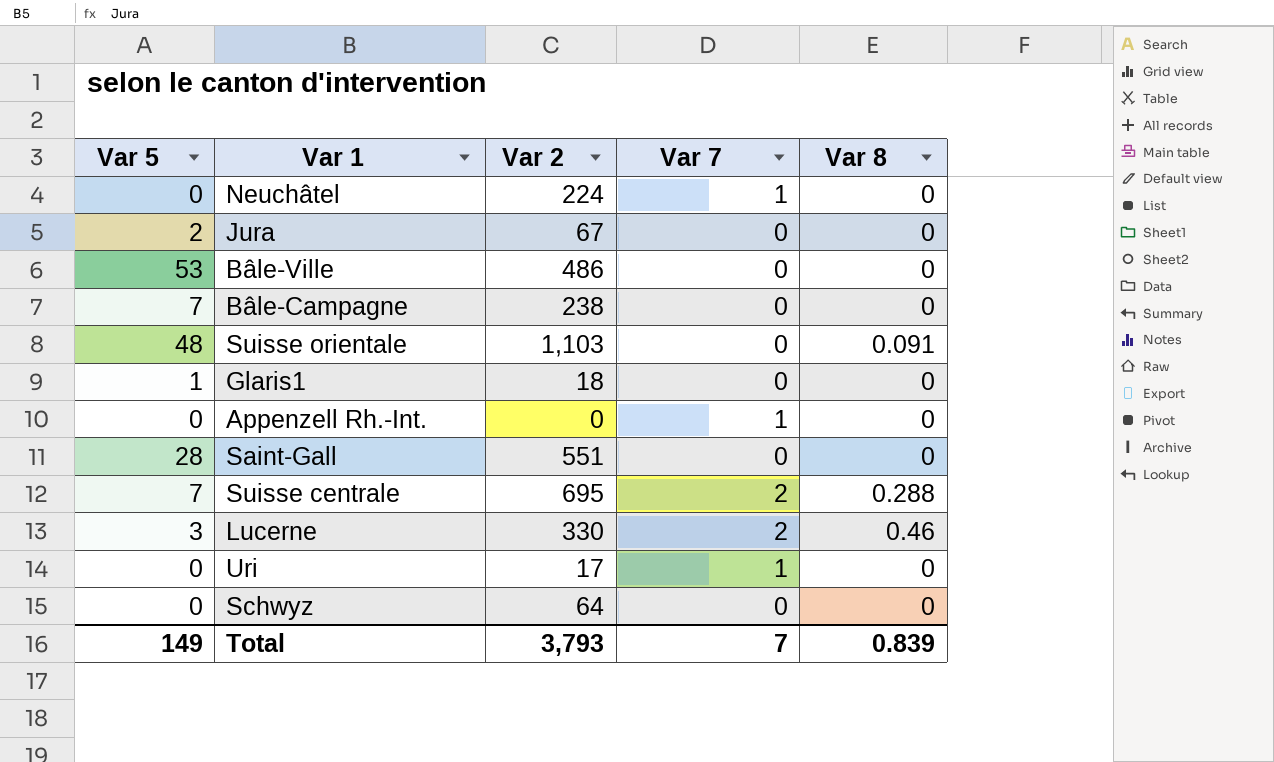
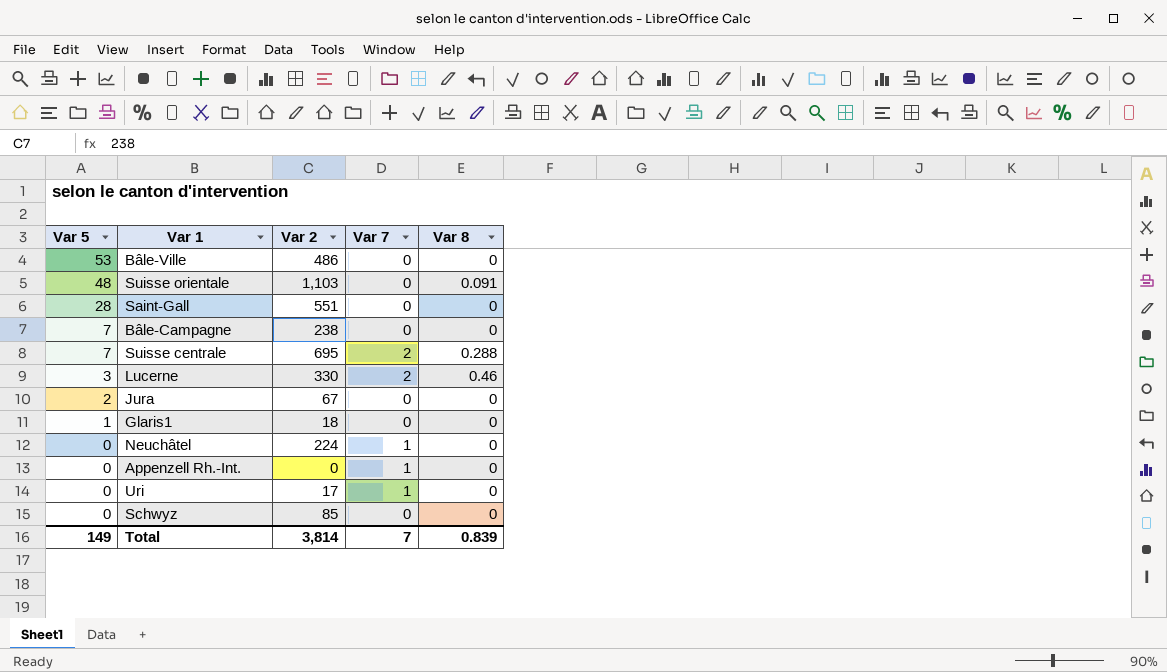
row order: none -> Var 5 descending
Schwyz | Var 2: 64 -> 85
Total | Var 2: 3,793 -> 3,814

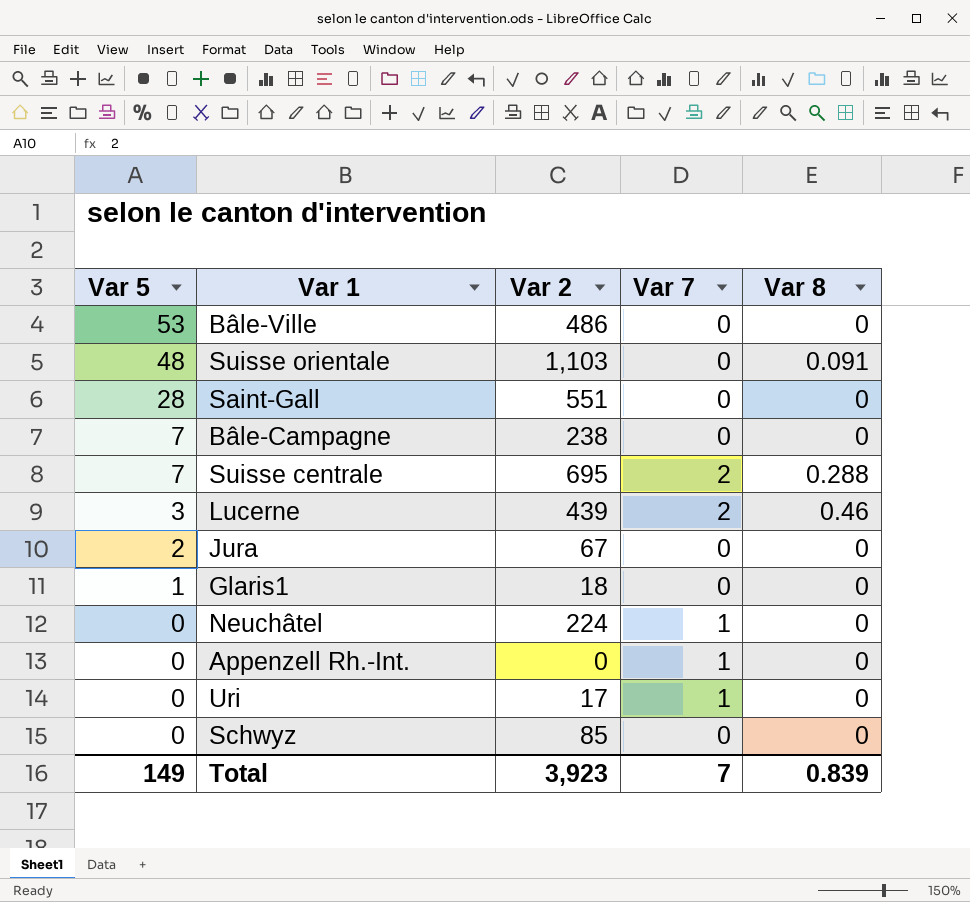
Lucerne | Var 2: 330 -> 439
Total | Var 2: 3,814 -> 3,923

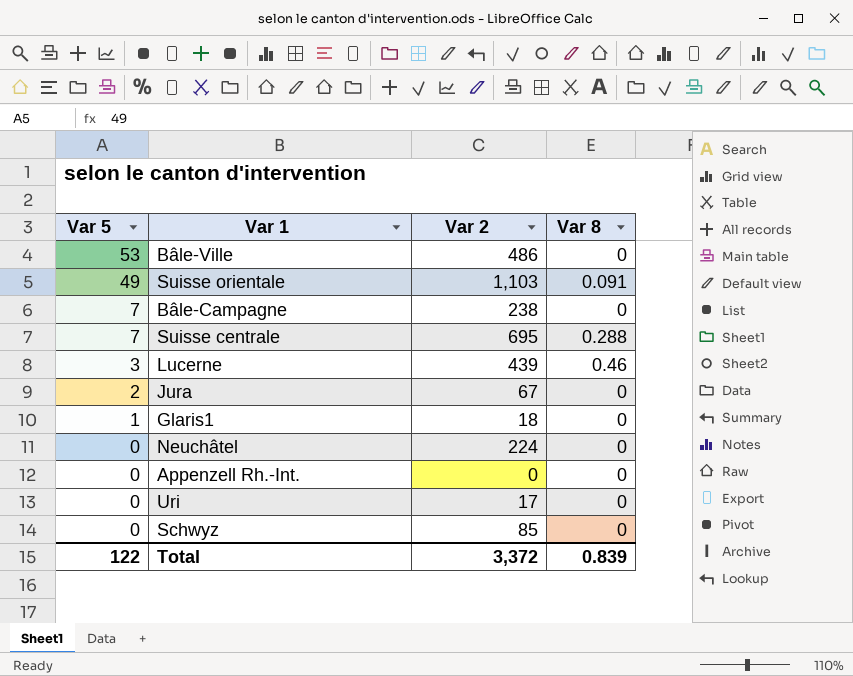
column Var 7 | position: 4 -> none
row Saint-Gall: 28 | 551 | 0 | 0 -> none
Suisse orientale | Var 5: 48 -> 49
Total | Var 5: 149 -> 122
Total | Var 2: 3,923 -> 3,372

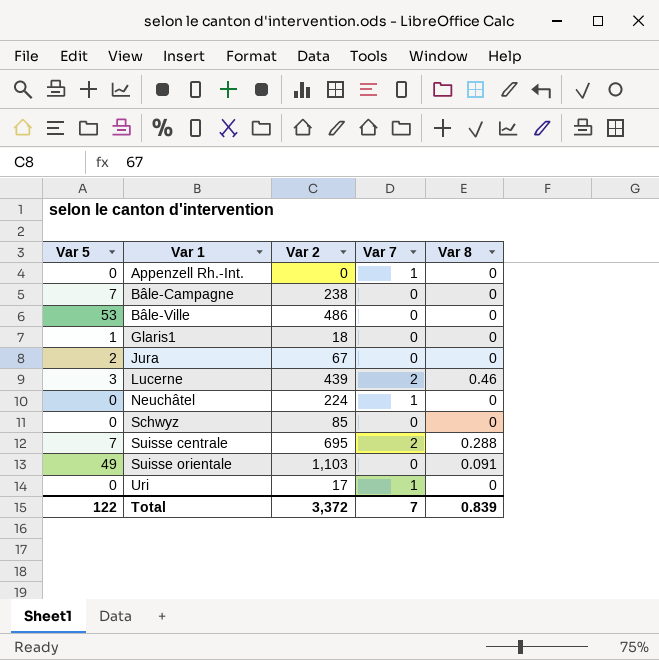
row order: Var 5 descending -> Var 1 ascending
column Var 7 | position: none -> 4

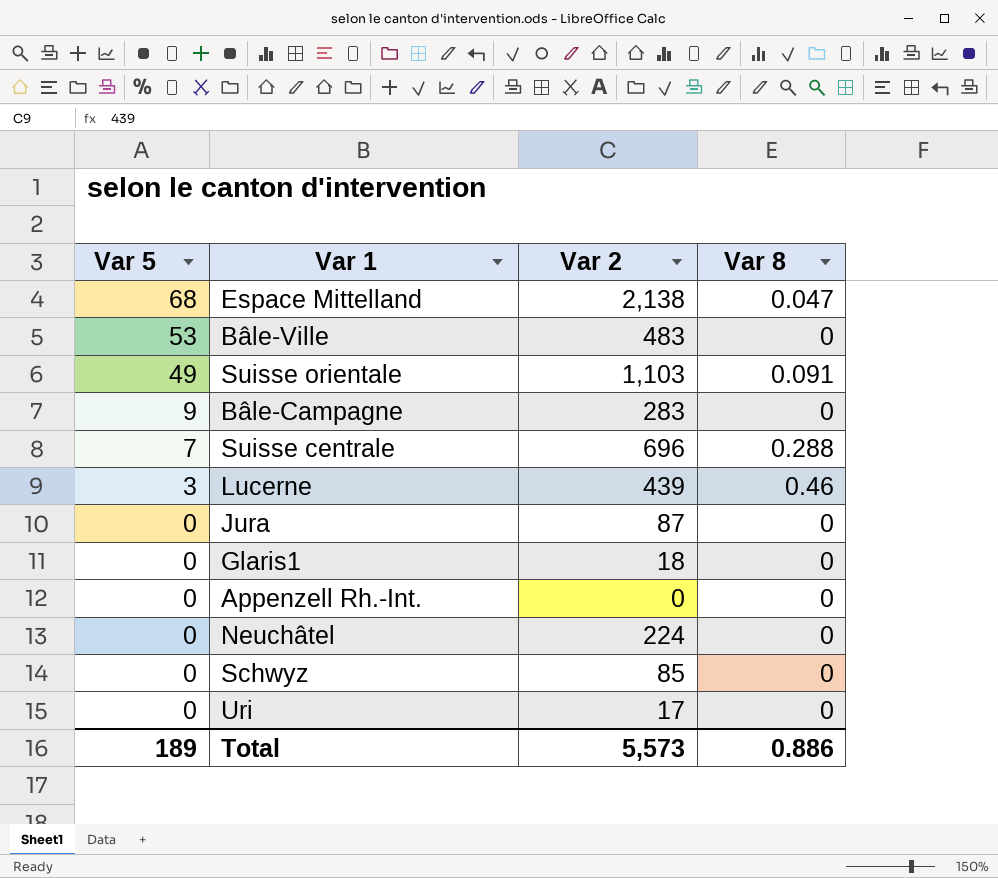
row order: Var 1 ascending -> Var 5 descending
column Var 7 | position: 4 -> none
row Espace Mittelland: none -> 68 | 2,138 | 0.047
Bâle-Ville | Var 2: 486 -> 483
Bâle-Campagne | Var 5: 7 -> 9
Bâle-Campagne | Var 2: 238 -> 283
Suisse centrale | Var 2: 695 -> 696
Jura | Var 5: 2 -> 0
Jura | Var 2: 67 -> 87
Glaris1 | Var 5: 1 -> 0
Total | Var 5: 122 -> 189
Total | Var 2: 3,372 -> 5,573
Total | Var 8: 0.839 -> 0.886

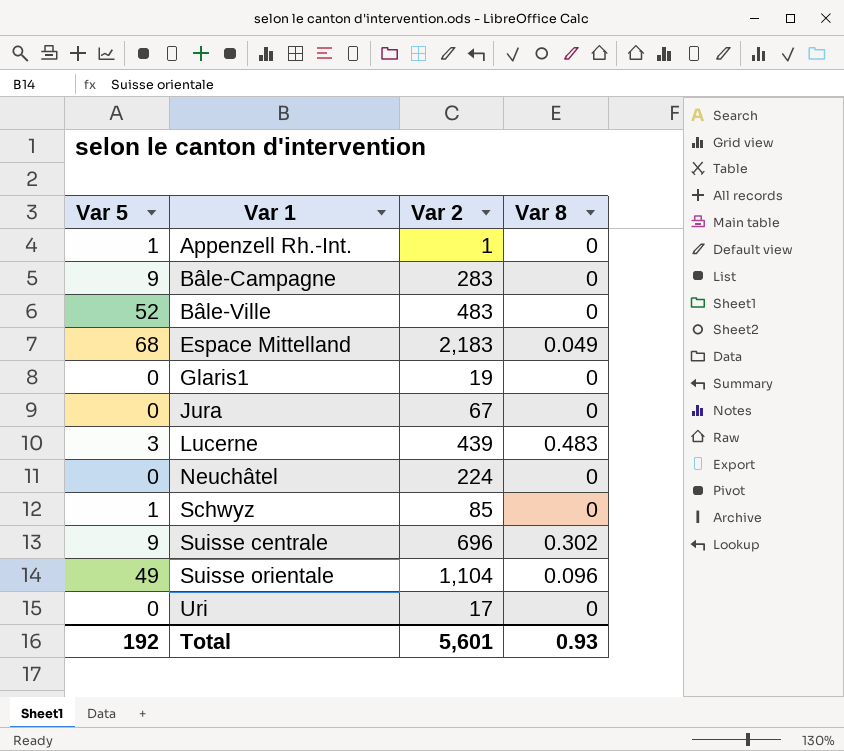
row order: Var 5 descending -> Var 1 ascending
Appenzell Rh.-Int. | Var 5: 0 -> 1
Appenzell Rh.-Int. | Var 2: 0 -> 1
Bâle-Ville | Var 5: 53 -> 52
Espace Mittelland | Var 2: 2,138 -> 2,183
Espace Mittelland | Var 8: 0.047 -> 0.049
Glaris1 | Var 2: 18 -> 19
Jura | Var 2: 87 -> 67
Lucerne | Var 8: 0.46 -> 0.483
Schwyz | Var 5: 0 -> 1
Suisse centrale | Var 5: 7 -> 9
Suisse centrale | Var 8: 0.288 -> 0.302
Suisse orientale | Var 2: 1,103 -> 1,104
Suisse orientale | Var 8: 0.091 -> 0.096
Total | Var 5: 189 -> 192
Total | Var 2: 5,573 -> 5,601
Total | Var 8: 0.886 -> 0.93

